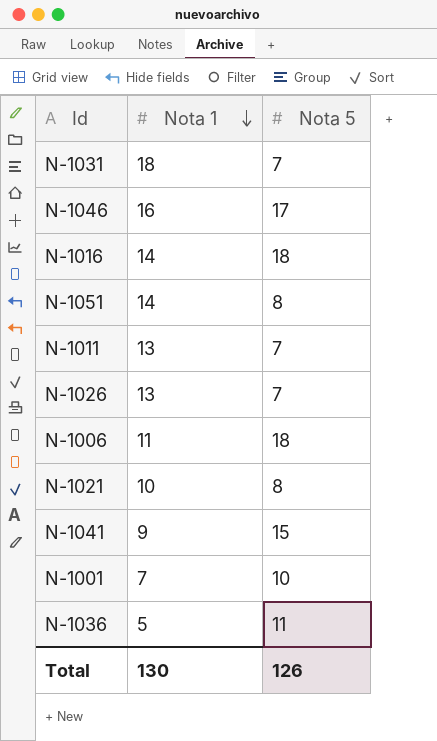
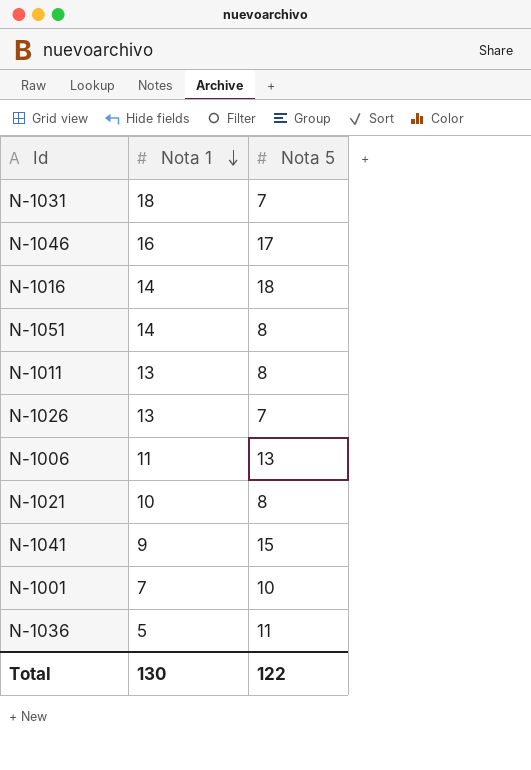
N-1011 | Nota 5: 7 -> 8
N-1006 | Nota 5: 18 -> 13
Total | Nota 5: 126 -> 122

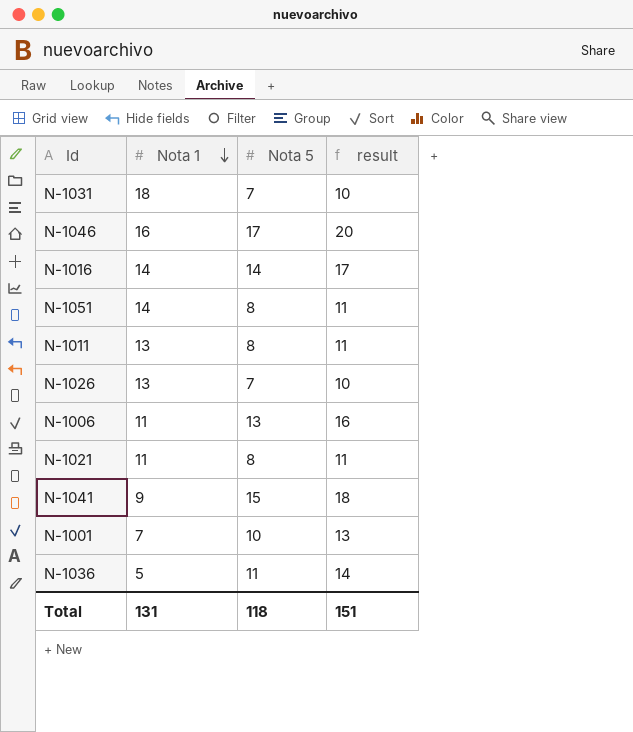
column result | formula: none -> [Nota 5] + 3
N-1016 | Nota 5: 18 -> 14
N-1021 | Nota 1: 10 -> 11
Total | Nota 1: 130 -> 131
Total | Nota 5: 122 -> 118

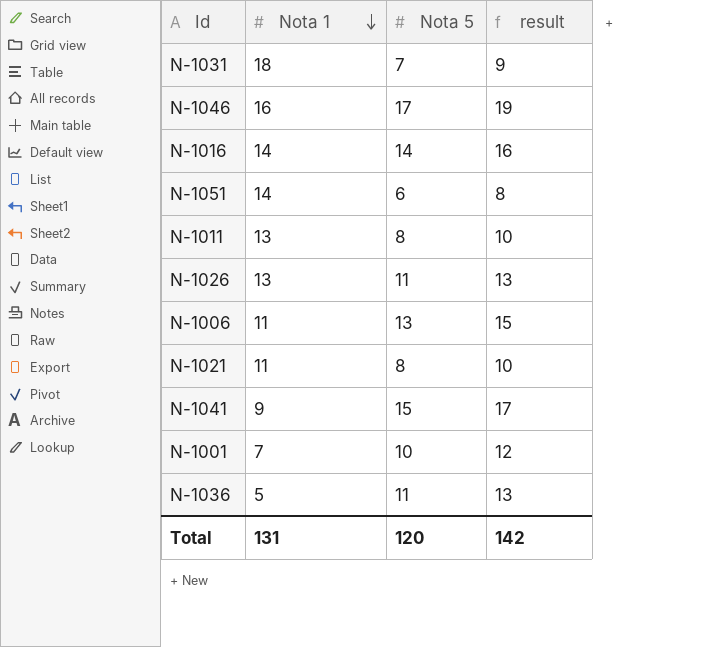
column result | formula: [Nota 5] + 3 -> [Nota 5] + 2
N-1051 | Nota 5: 8 -> 6
N-1026 | Nota 5: 7 -> 11
Total | Nota 5: 118 -> 120
Total | result: 151 -> 142

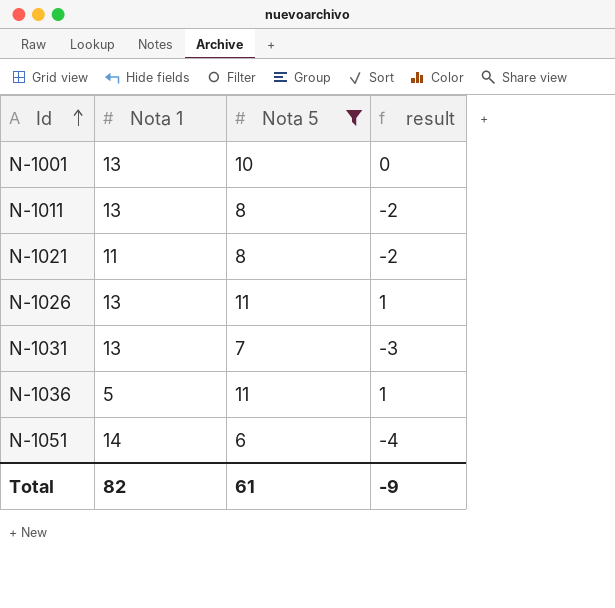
filter: none -> Nota 5 <= 11
row order: Nota 1 descending -> Id ascending
column result | formula: [Nota 5] + 2 -> [Nota 5] - 10
N-1001 | Nota 1: 7 -> 13
N-1031 | Nota 1: 18 -> 13
Total | Nota 1: 131 -> 82
Total | Nota 5: 120 -> 61
Total | result: 142 -> -9

